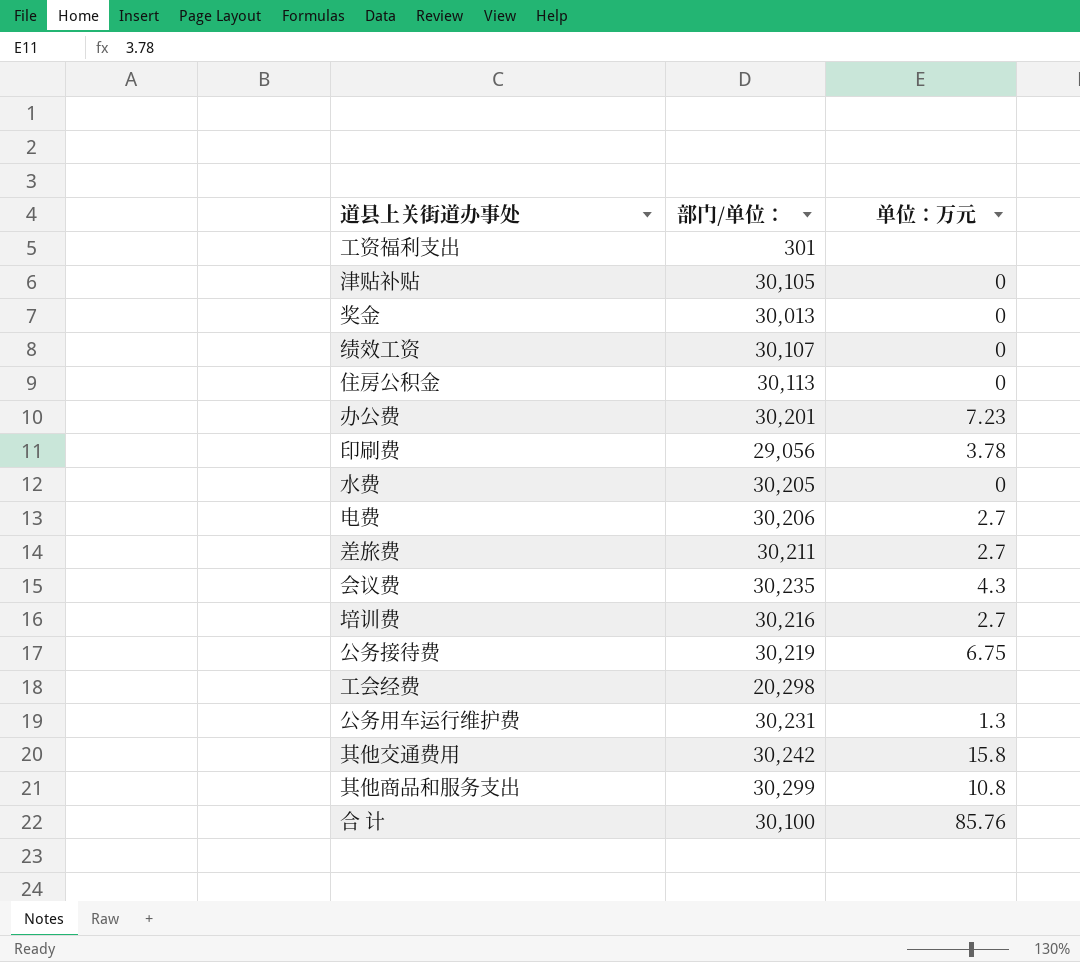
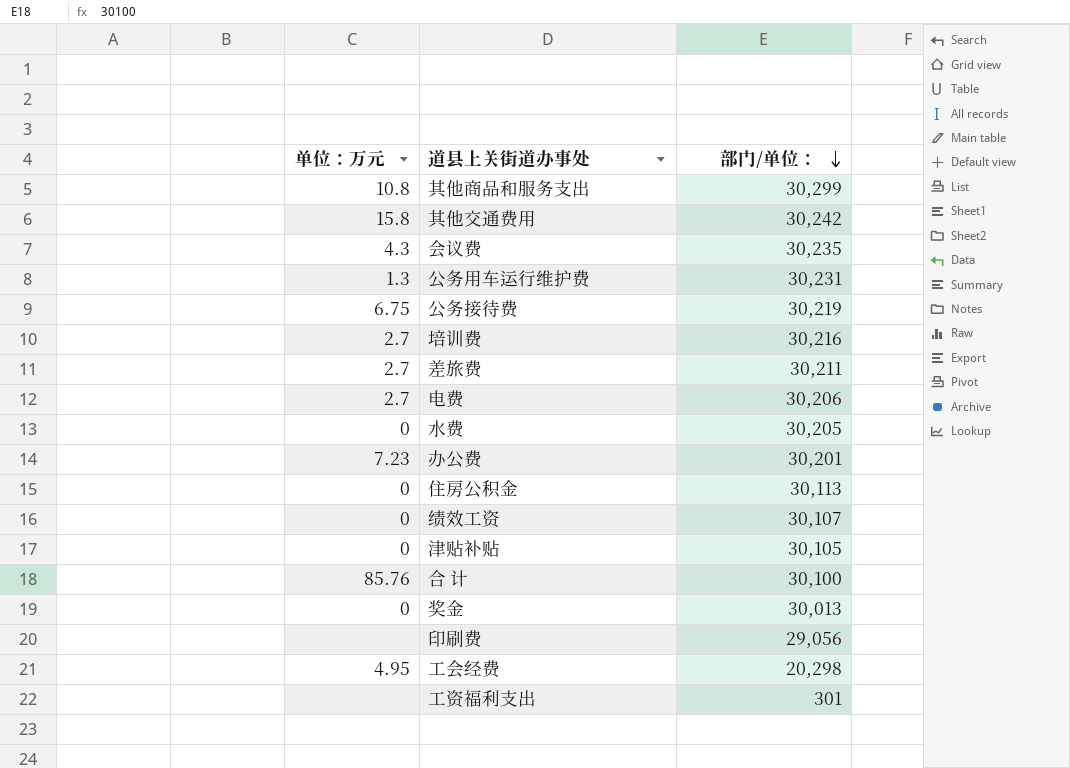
row order: none -> 部门/单位： descending
column 单位：万元 | position: 3 -> 1
印刷费 | 单位：万元: 3.78 -> none
工会经费 | 单位：万元: none -> 4.95

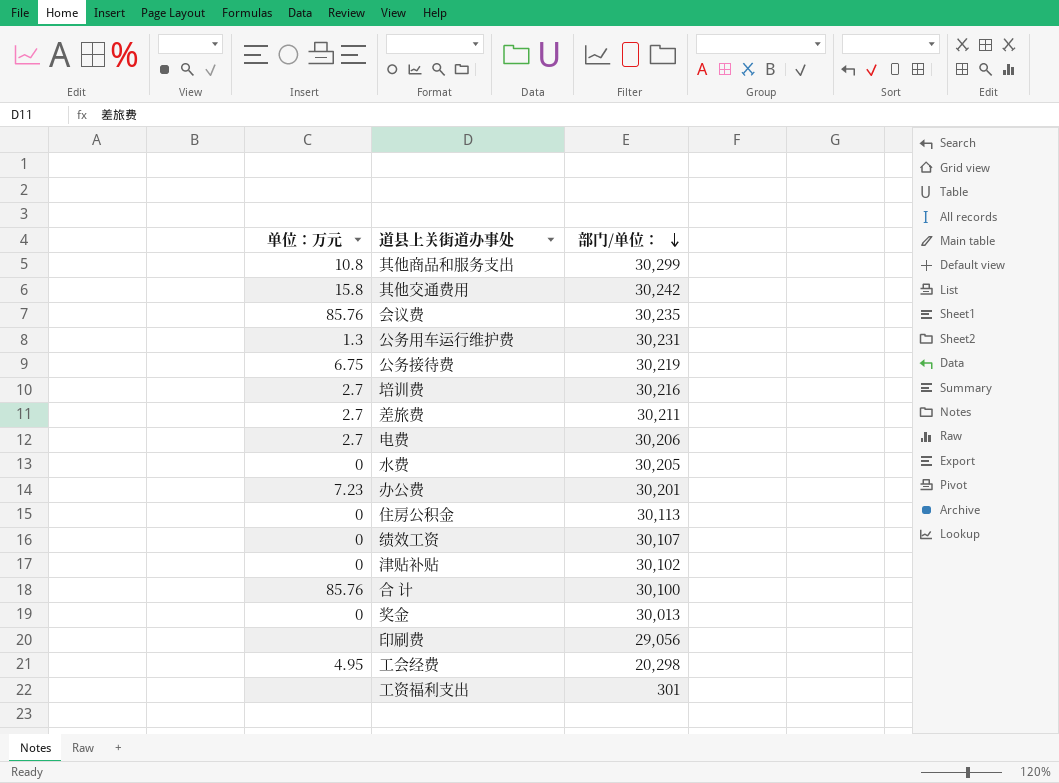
会议费 | 单位：万元: 4.3 -> 85.76
津贴补贴 | 部门/单位：: 30,105 -> 30,102

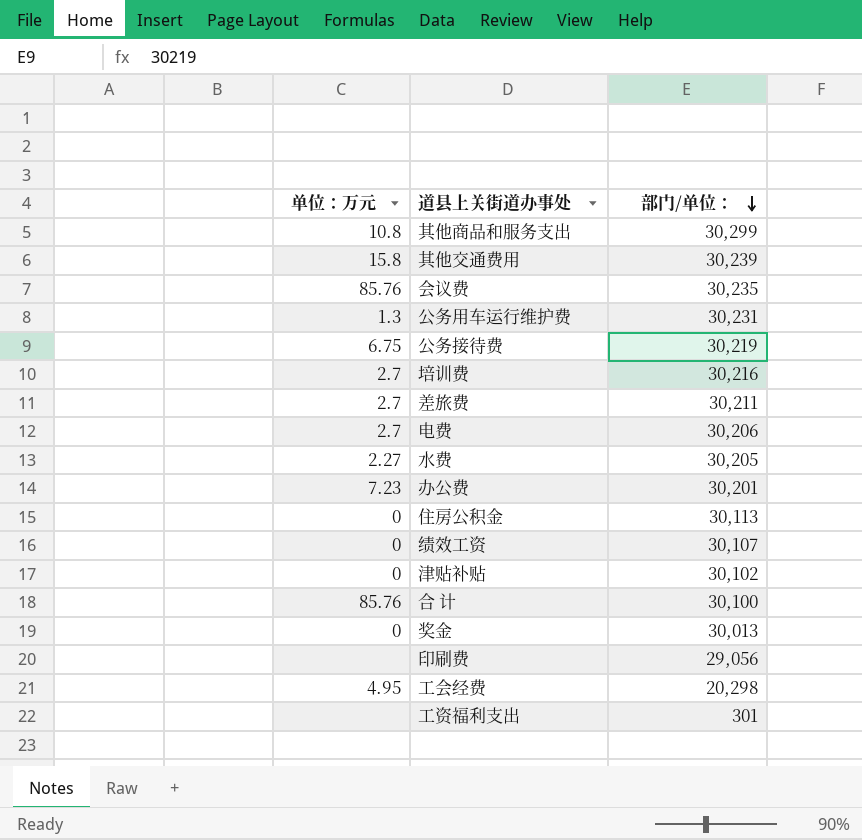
其他交通费用 | 部门/单位：: 30,242 -> 30,239
水费 | 单位：万元: 0 -> 2.27

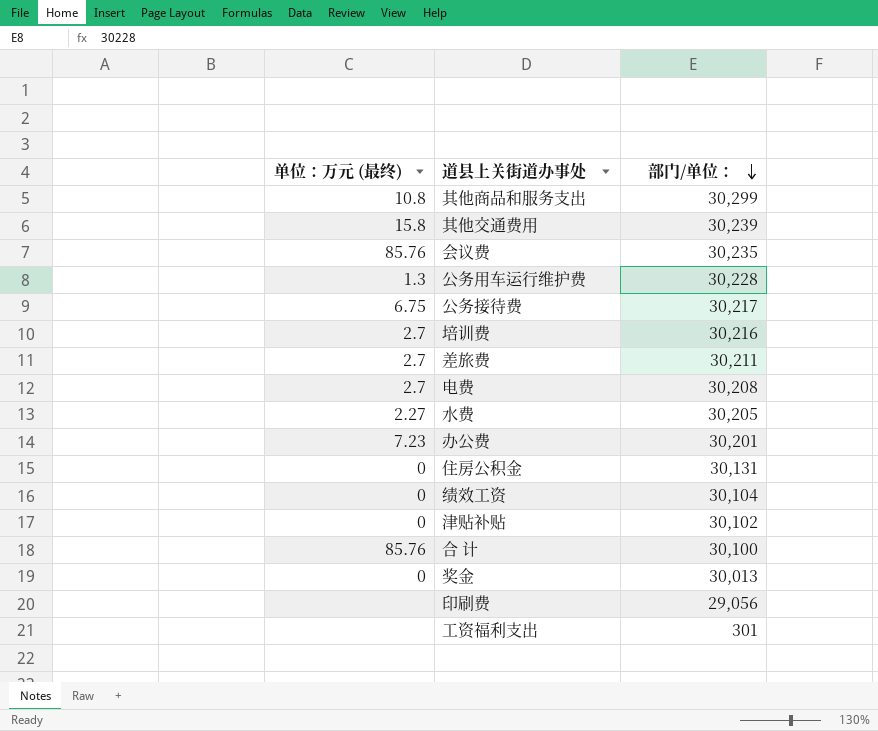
column name: 单位：万元 -> 单位：万元 (最终)
row 工会经费: 4.95 | 20,298 -> none
公务用车运行维护费 | 部门/单位：: 30,231 -> 30,228
公务接待费 | 部门/单位：: 30,219 -> 30,217
电费 | 部门/单位：: 30,206 -> 30,208
住房公积金 | 部门/单位：: 30,113 -> 30,131
绩效工资 | 部门/单位：: 30,107 -> 30,104

